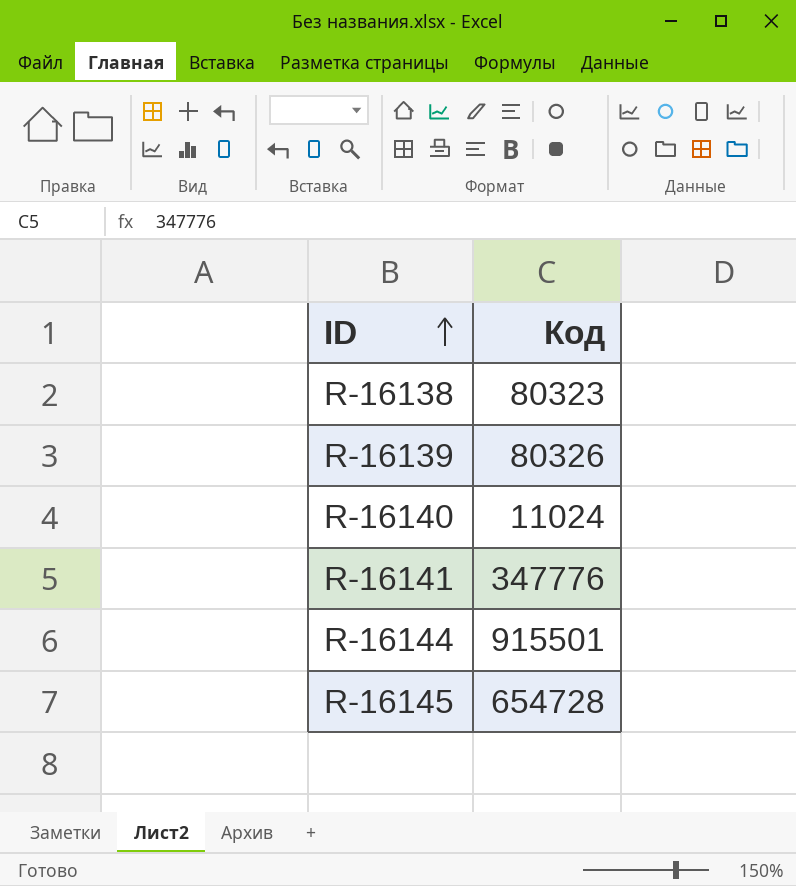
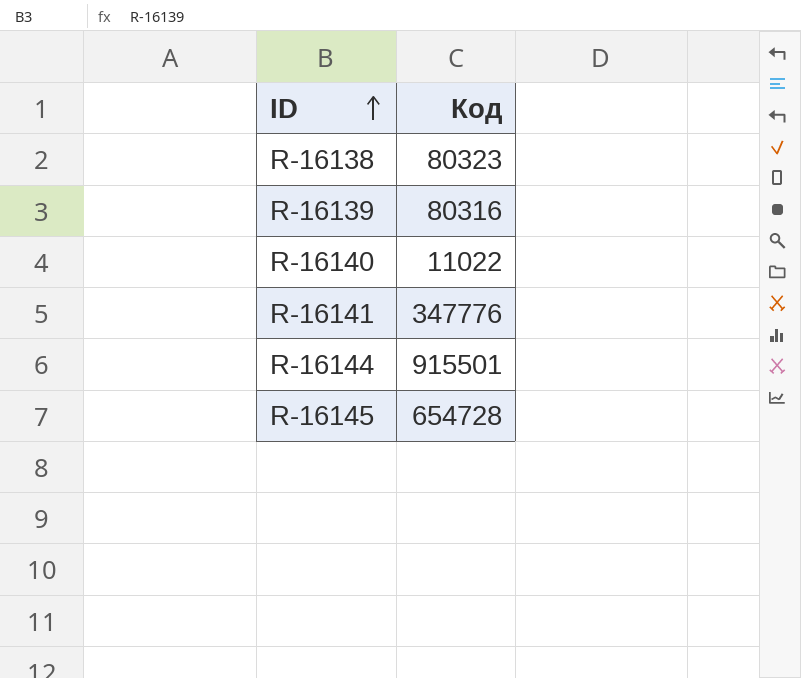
R-16139 | Код: 80326 -> 80316
R-16140 | Код: 11024 -> 11022

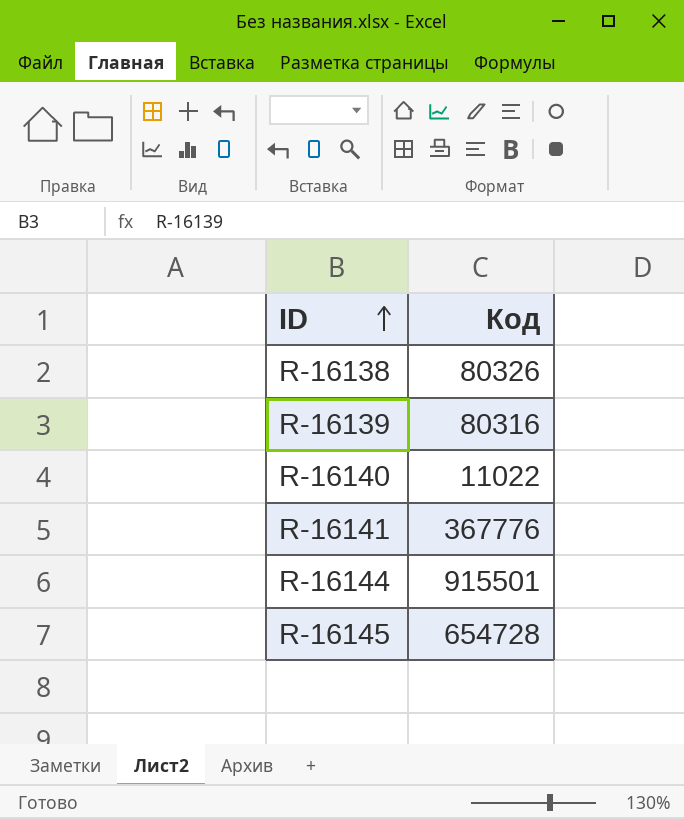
R-16138 | Код: 80323 -> 80326
R-16141 | Код: 347776 -> 367776

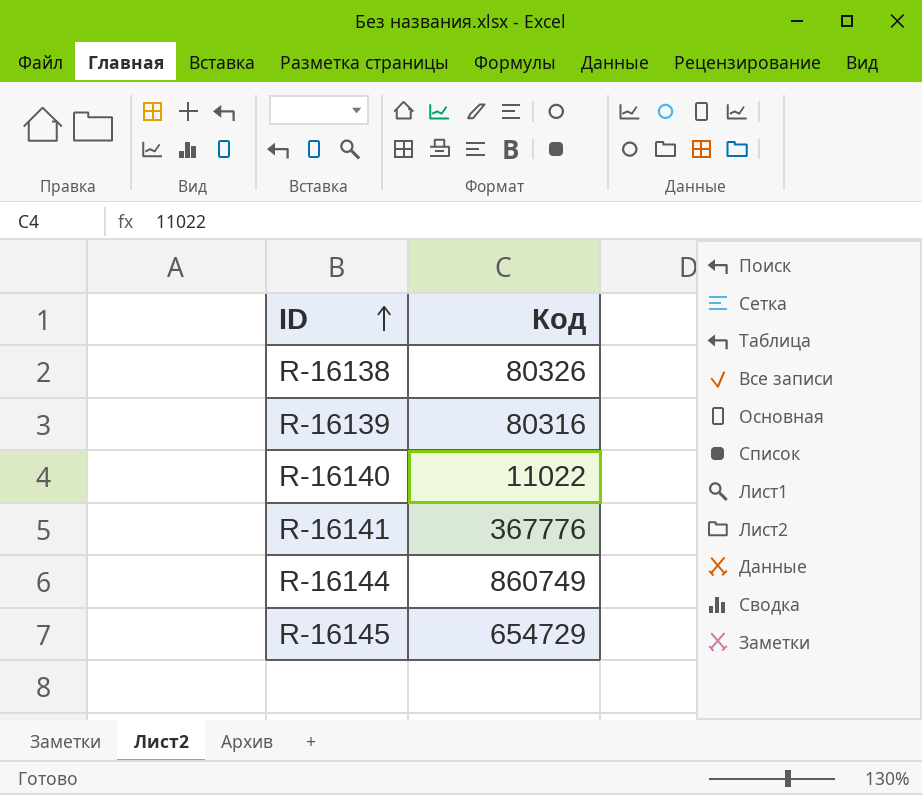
R-16144 | Код: 915501 -> 860749
R-16145 | Код: 654728 -> 654729

